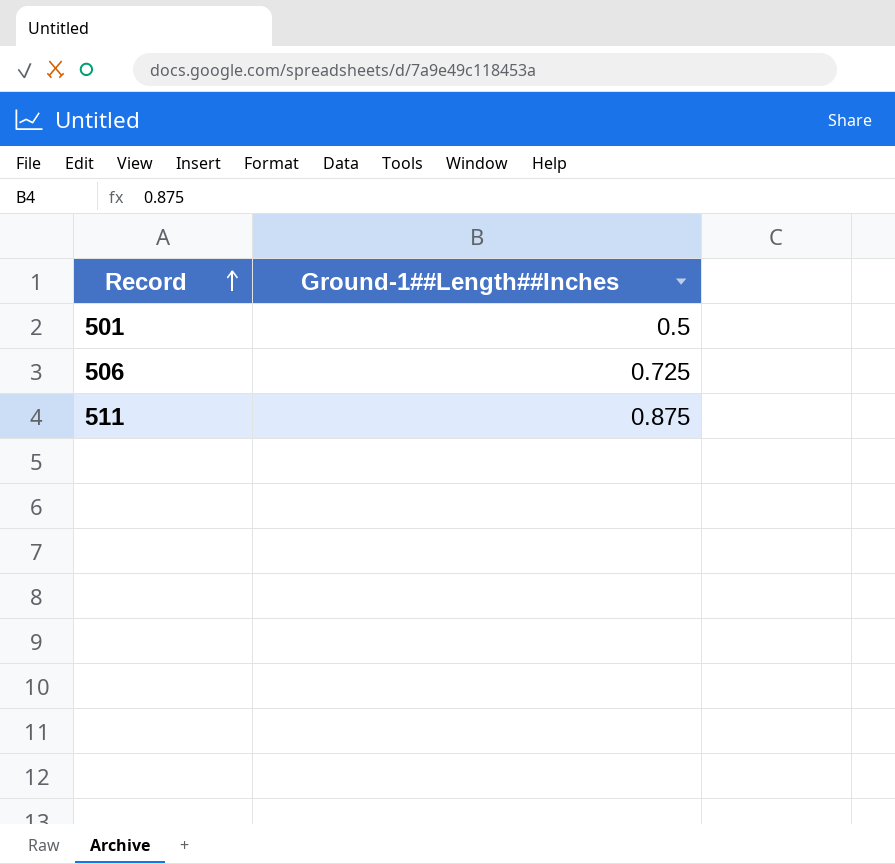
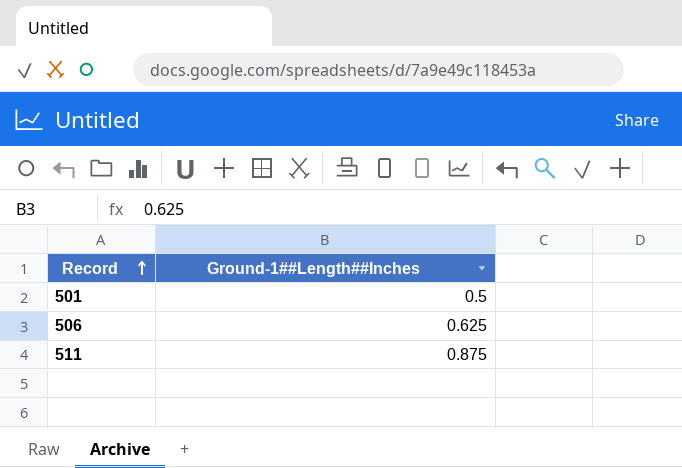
506 | Ground-1##Length##Inches: 0.725 -> 0.625

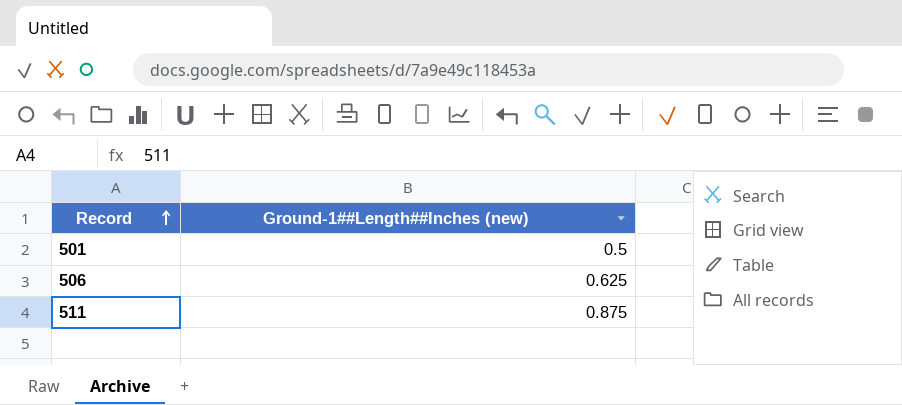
column name: Ground-1##Length##Inches -> Ground-1##Length##Inches (new)

